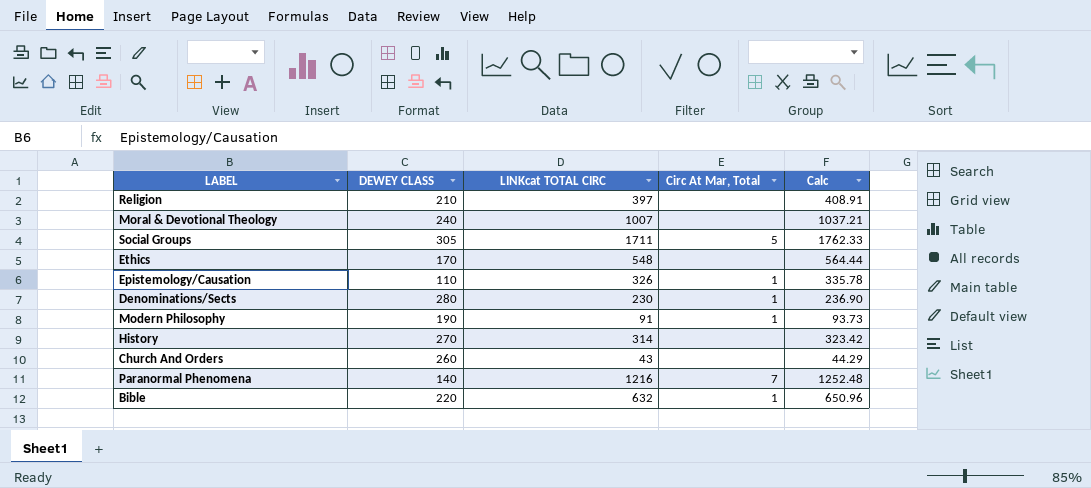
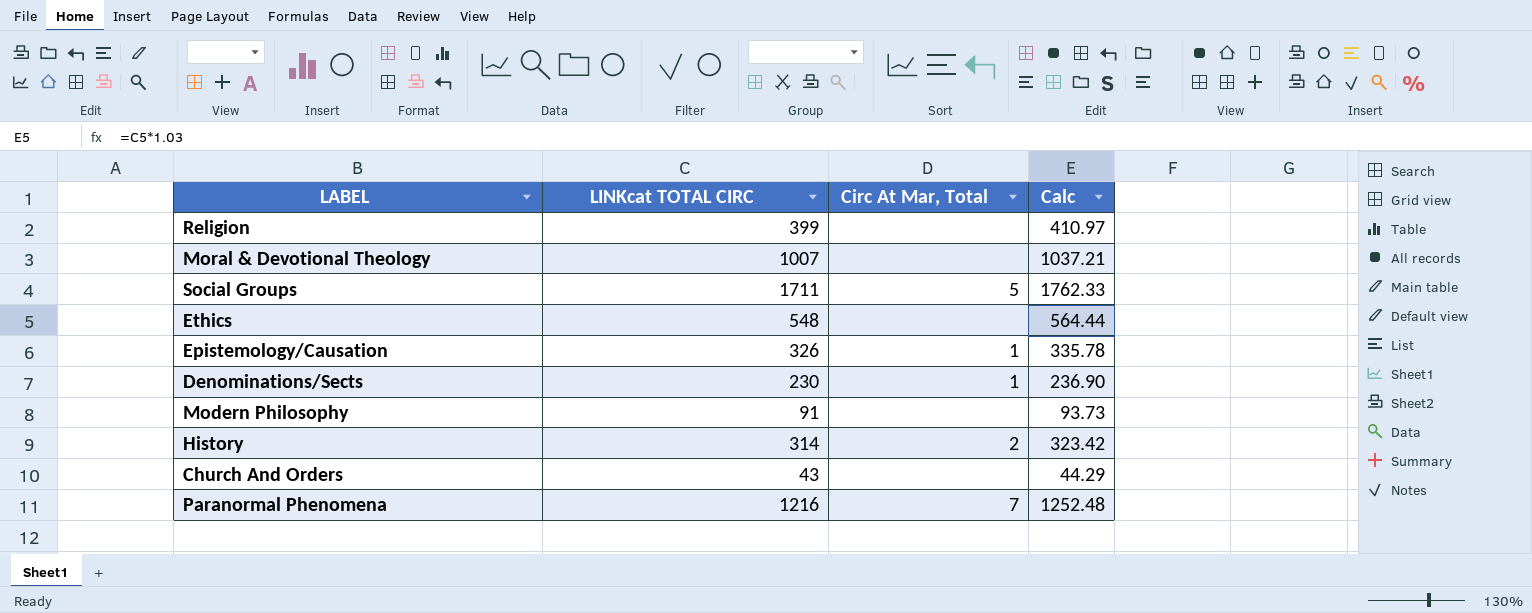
column DEWEY CLASS | position: 2 -> none
row Bible: 220 | 632 | 1 | 650.96 -> none
Religion | LINKcat TOTAL CIRC: 397 -> 399
Religion | Calc: 408.91 -> 410.97
Modern Philosophy | Circ At Mar, Total: 1 -> none
History | Circ At Mar, Total: none -> 2

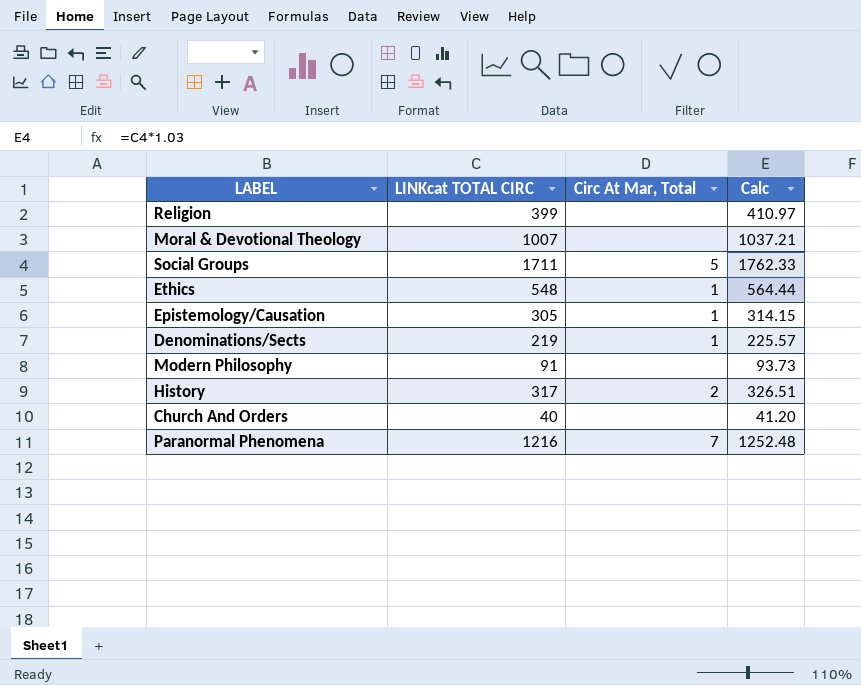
Ethics | Circ At Mar, Total: none -> 1
Epistemology/Causation | LINKcat TOTAL CIRC: 326 -> 305
Epistemology/Causation | Calc: 335.78 -> 314.15
Denominations/Sects | LINKcat TOTAL CIRC: 230 -> 219
Denominations/Sects | Calc: 236.90 -> 225.57
History | LINKcat TOTAL CIRC: 314 -> 317
History | Calc: 323.42 -> 326.51
Church And Orders | LINKcat TOTAL CIRC: 43 -> 40
Church And Orders | Calc: 44.29 -> 41.20

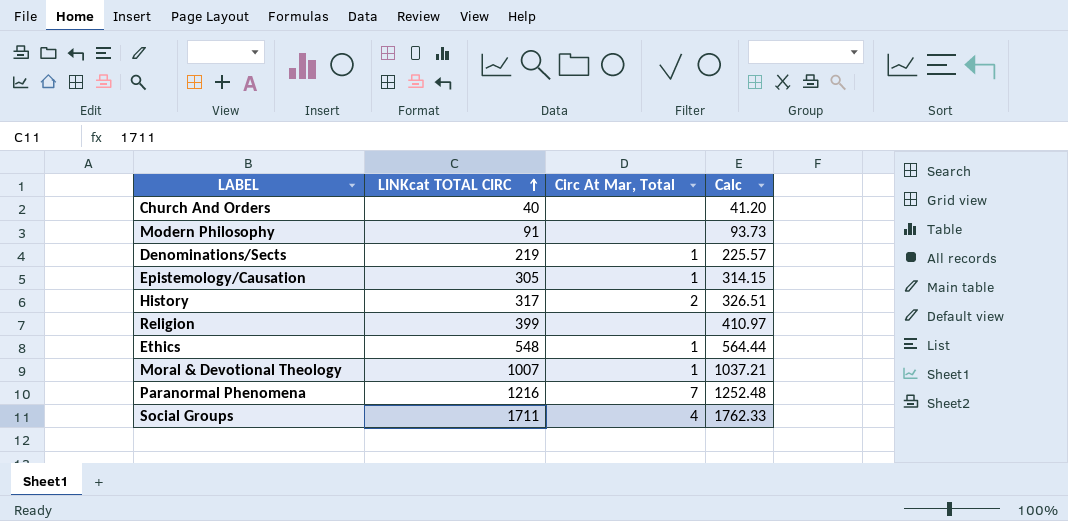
row order: none -> LINKcat TOTAL CIRC ascending
Moral & Devotional Theology | Circ At Mar, Total: none -> 1
Social Groups | Circ At Mar, Total: 5 -> 4

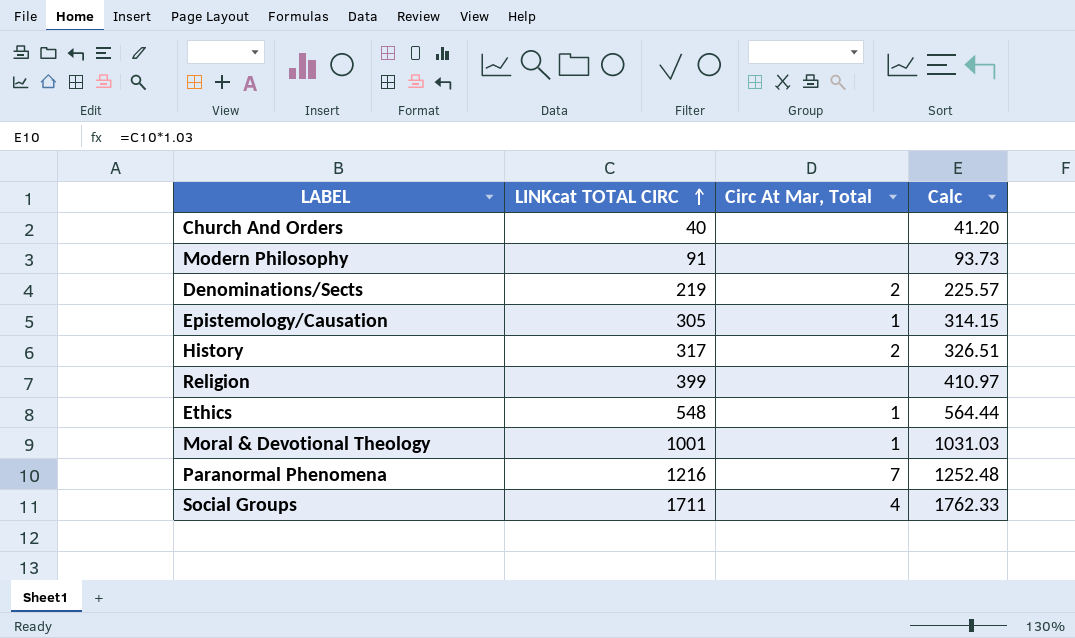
Denominations/Sects | Circ At Mar, Total: 1 -> 2
Moral & Devotional Theology | LINKcat TOTAL CIRC: 1007 -> 1001
Moral & Devotional Theology | Calc: 1037.21 -> 1031.03

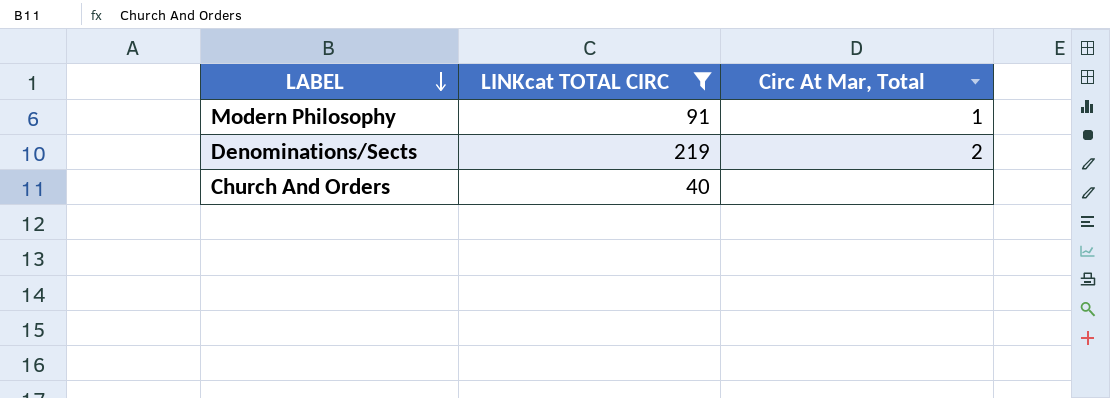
filter: none -> LINKcat TOTAL CIRC <= 219
row order: LINKcat TOTAL CIRC ascending -> LABEL descending
column Calc | formula: [LINKcat TOTAL CIRC] * 1.03 -> none
Modern Philosophy | Circ At Mar, Total: none -> 1

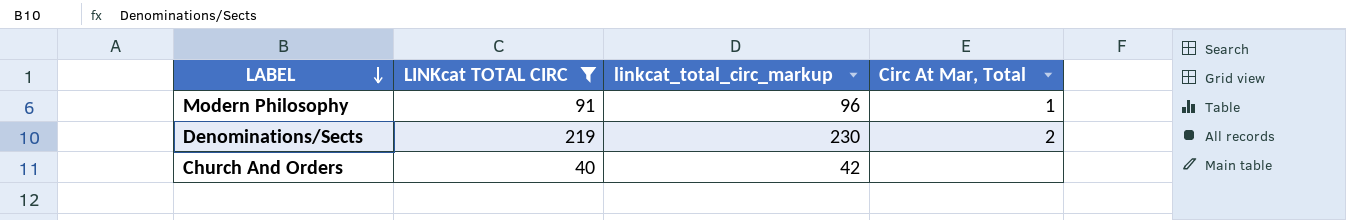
column linkcat_total_circ_markup | formula: none -> [LINKcat TOTAL CIRC] * 1.05

